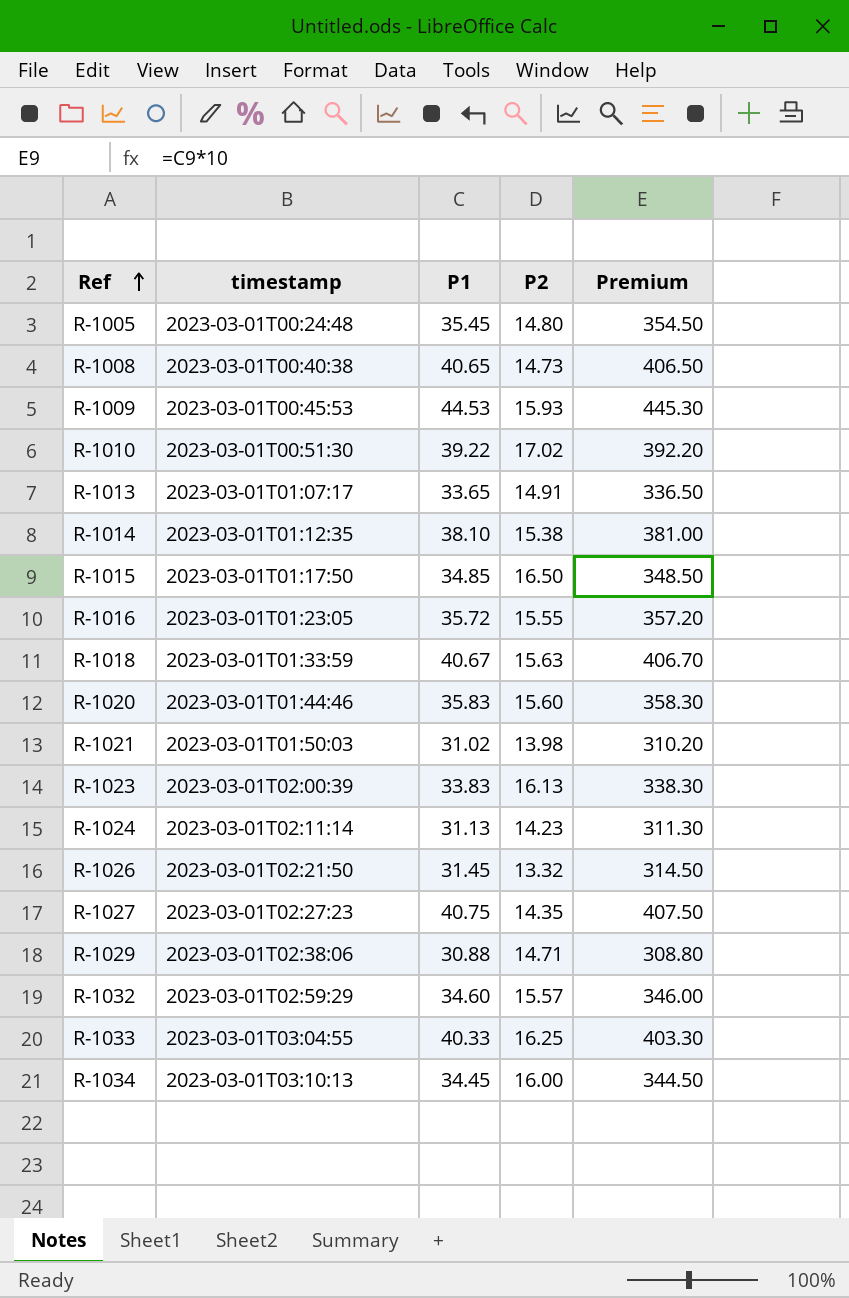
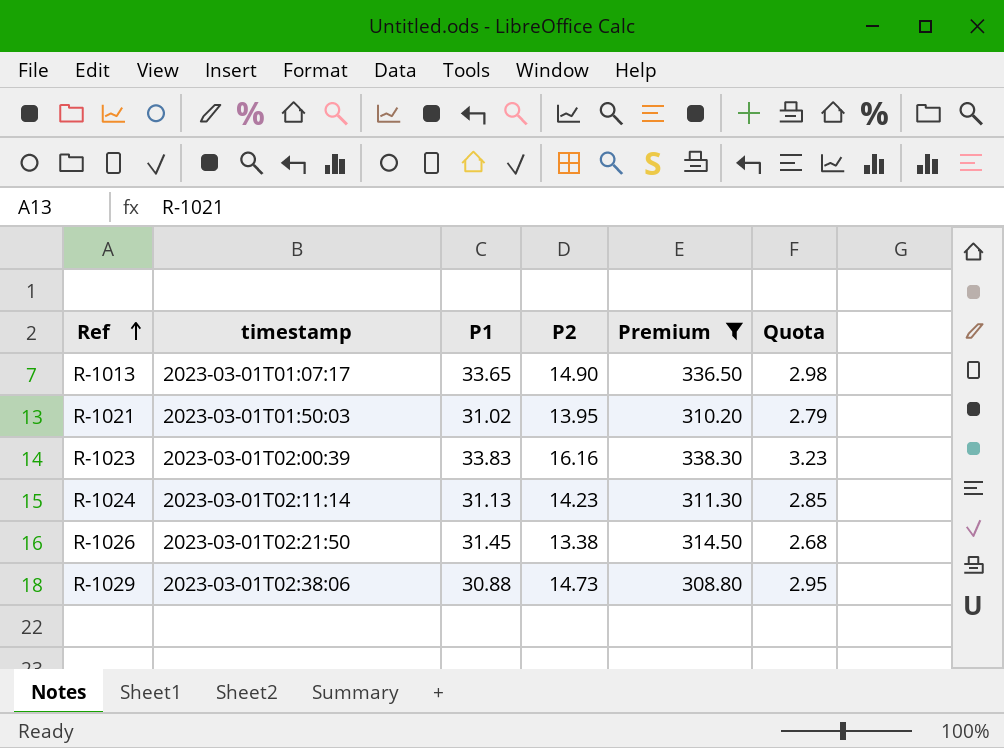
filter: none -> Premium <= 338.30
column Quota | formula: none -> [P2] * 0.2
R-1013 | P2: 14.91 -> 14.90
R-1021 | P2: 13.98 -> 13.95
R-1023 | P2: 16.13 -> 16.16
R-1026 | P2: 13.32 -> 13.38
R-1029 | P2: 14.71 -> 14.73

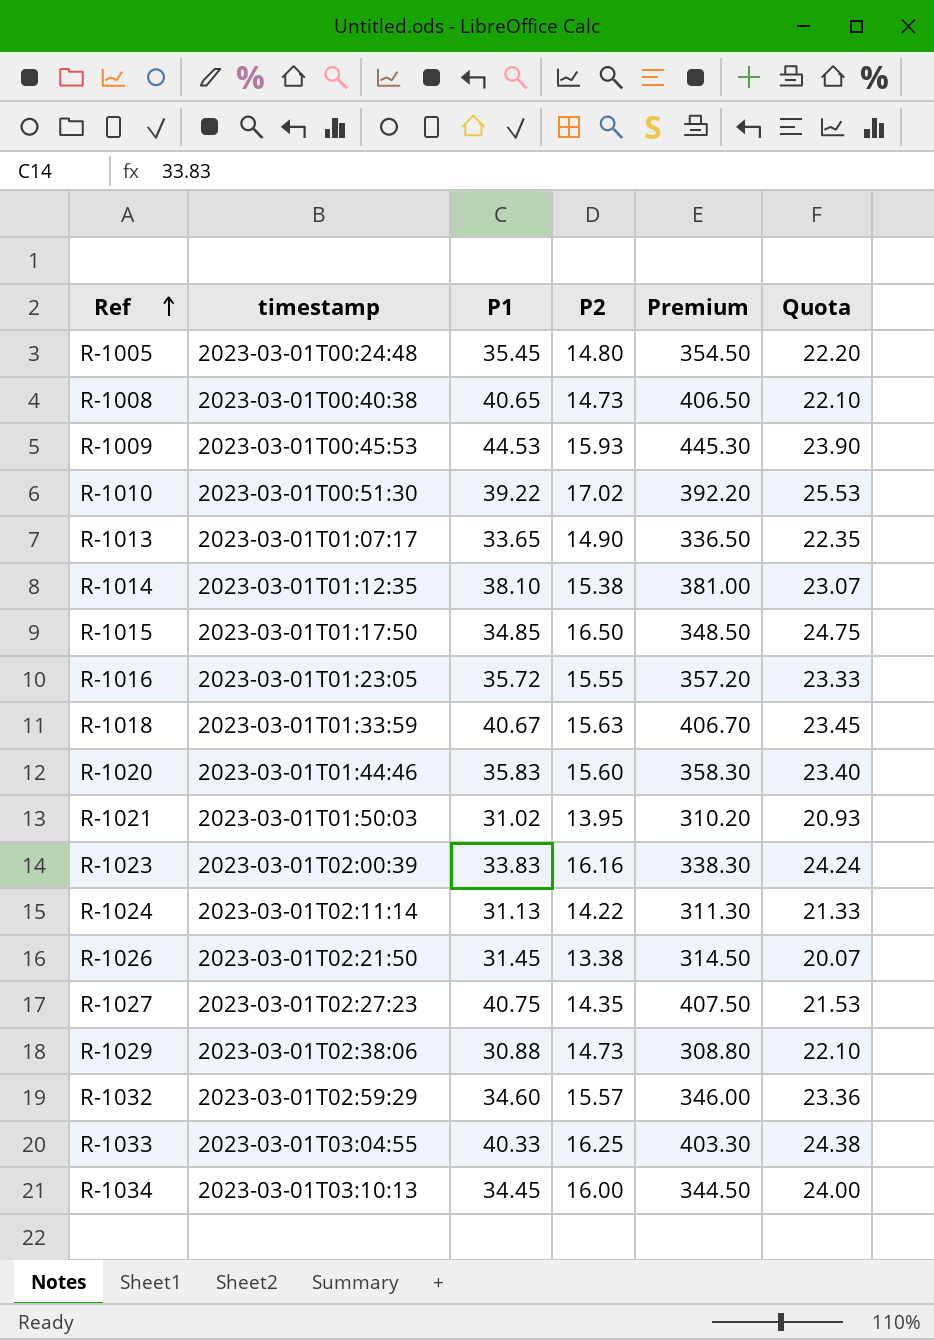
filter: Premium <= 338.30 -> none
column Quota | formula: [P2] * 0.2 -> [P2] * 1.5
R-1024 | P2: 14.23 -> 14.22

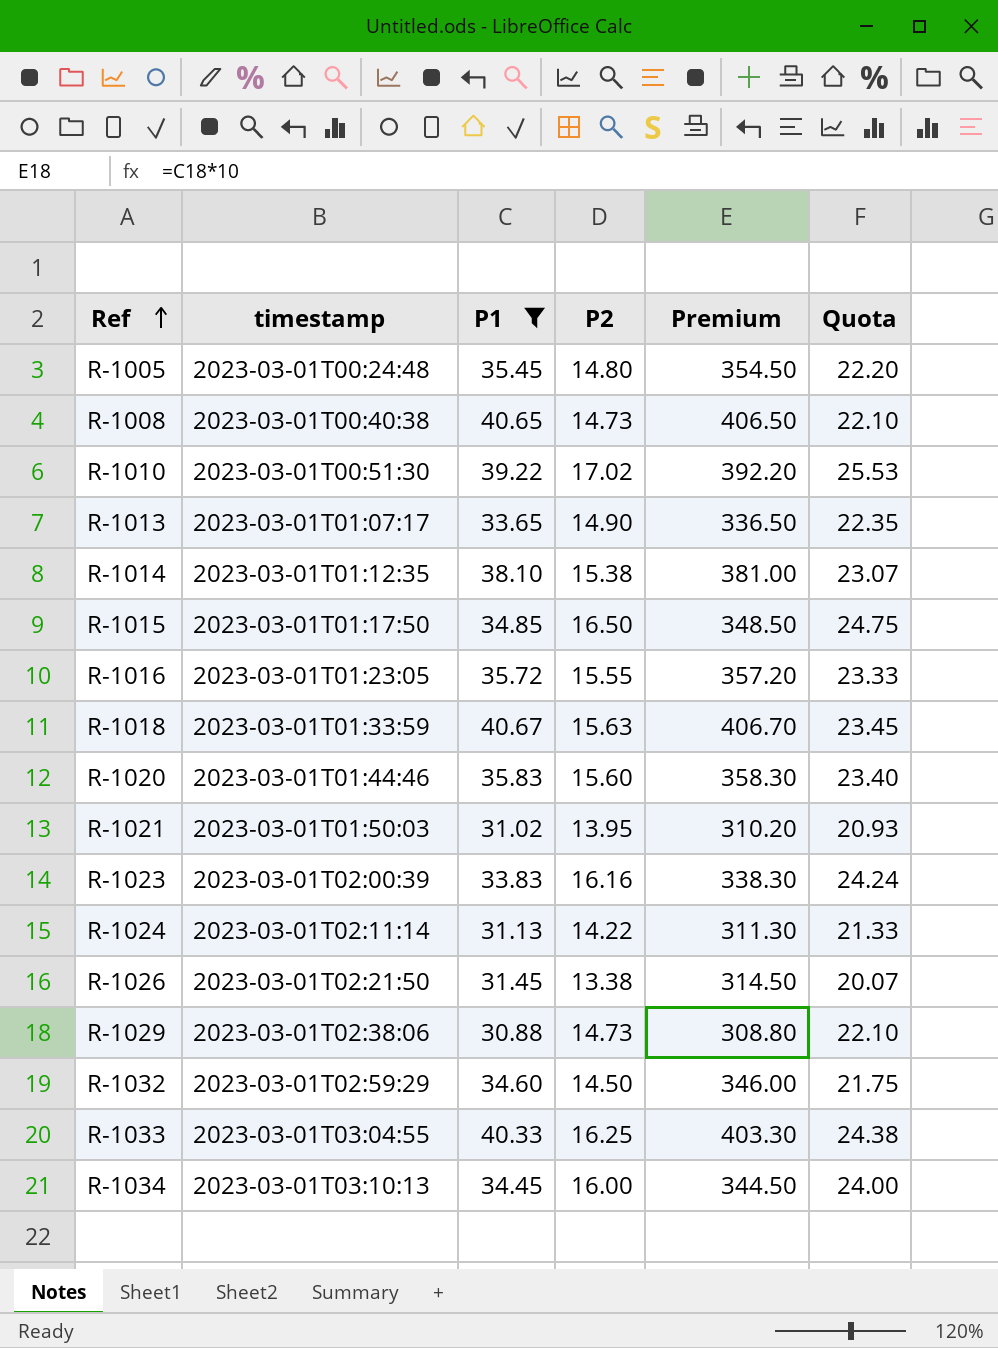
filter: none -> P1 <= 40.67
R-1032 | P2: 15.57 -> 14.50
R-1032 | Quota: 23.36 -> 21.75

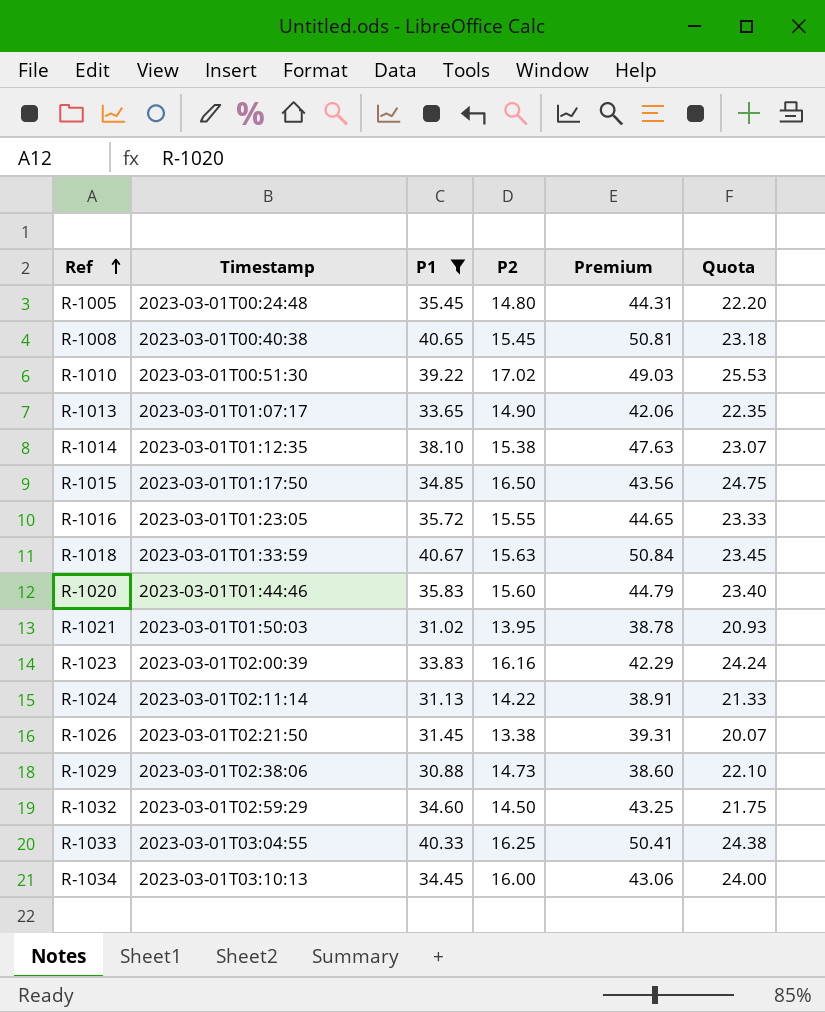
column name: timestamp -> Timestamp
column Premium | formula: [P1] * 10 -> [P1] * 1.25
R-1008 | P2: 14.73 -> 15.45
R-1008 | Quota: 22.10 -> 23.18

